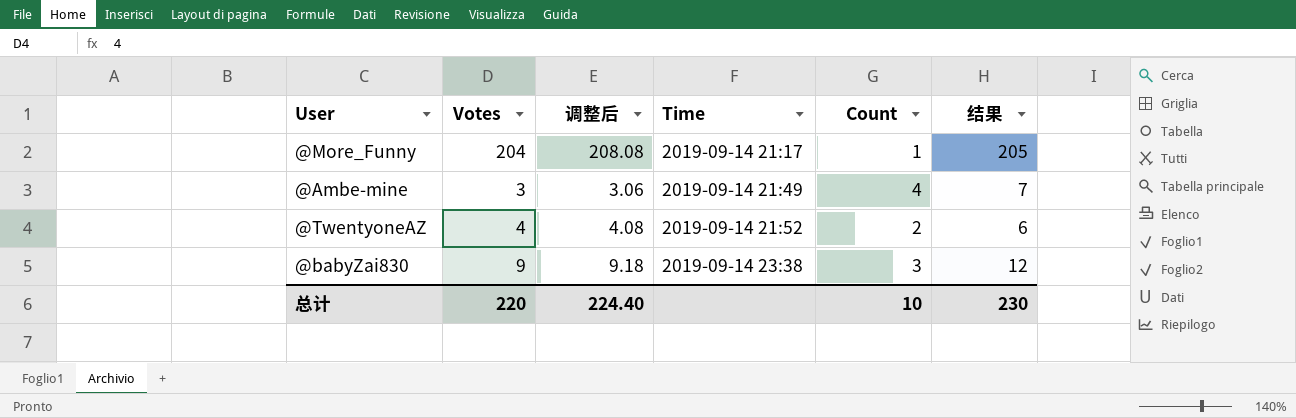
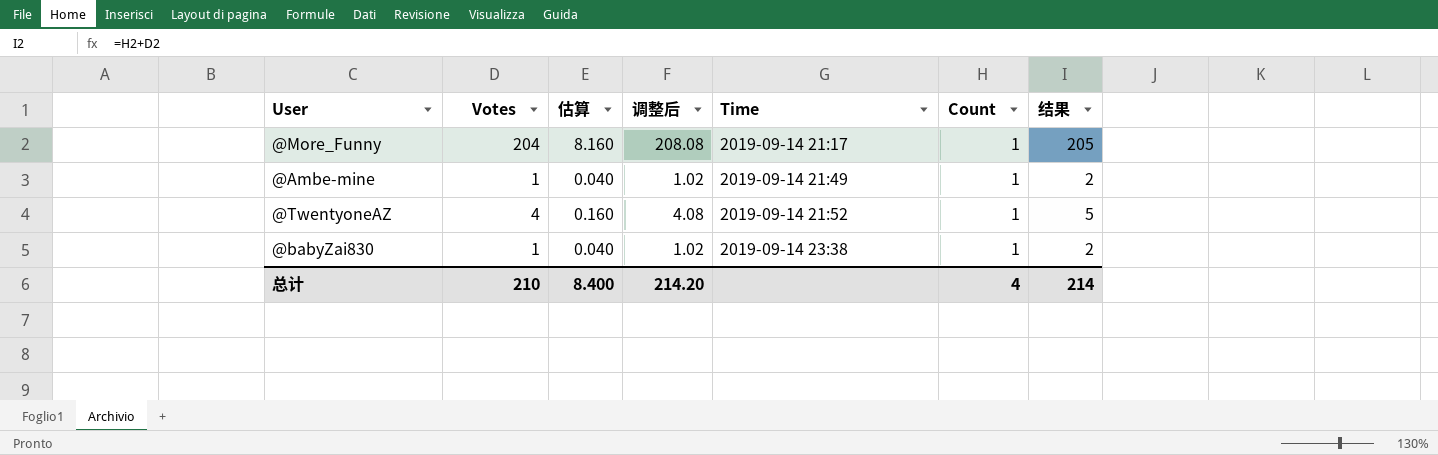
column 估算 | formula: none -> [Votes] * 0.04
@Ambe-mine | Votes: 3 -> 1
@Ambe-mine | 调整后: 3.06 -> 1.02
@Ambe-mine | Count: 4 -> 1
@Ambe-mine | 结果: 7 -> 2
@TwentyoneAZ | Count: 2 -> 1
@TwentyoneAZ | 结果: 6 -> 5
@babyZai830 | Votes: 9 -> 1
@babyZai830 | 调整后: 9.18 -> 1.02
@babyZai830 | Count: 3 -> 1
@babyZai830 | 结果: 12 -> 2
总计 | Votes: 220 -> 210
总计 | 调整后: 224.40 -> 214.20
总计 | Count: 10 -> 4
总计 | 结果: 230 -> 214

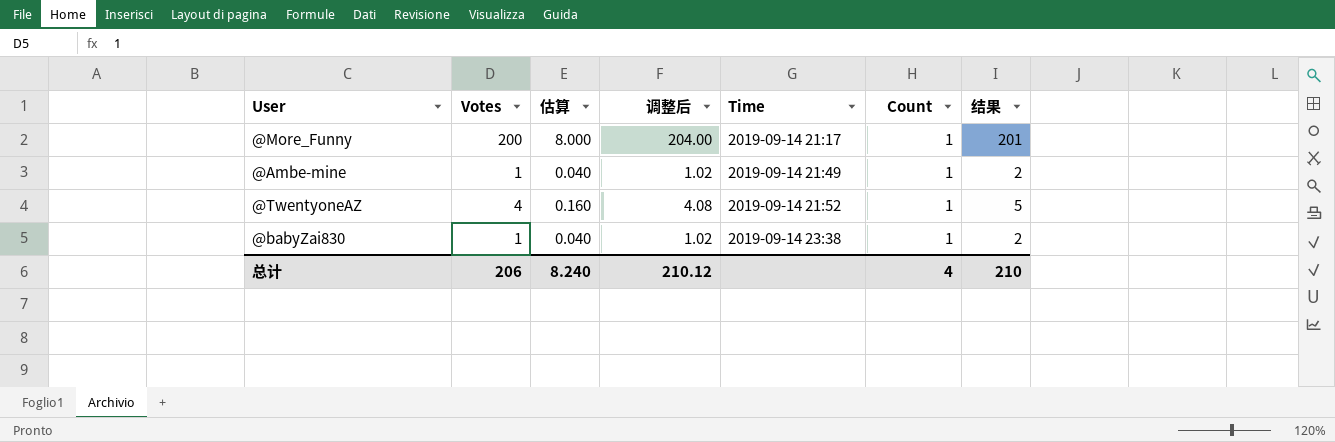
@More_Funny | Votes: 204 -> 200
@More_Funny | 估算: 8.160 -> 8.000
@More_Funny | 调整后: 208.08 -> 204.00
@More_Funny | 结果: 205 -> 201
总计 | Votes: 210 -> 206
总计 | 估算: 8.400 -> 8.240
总计 | 调整后: 214.20 -> 210.12
总计 | 结果: 214 -> 210

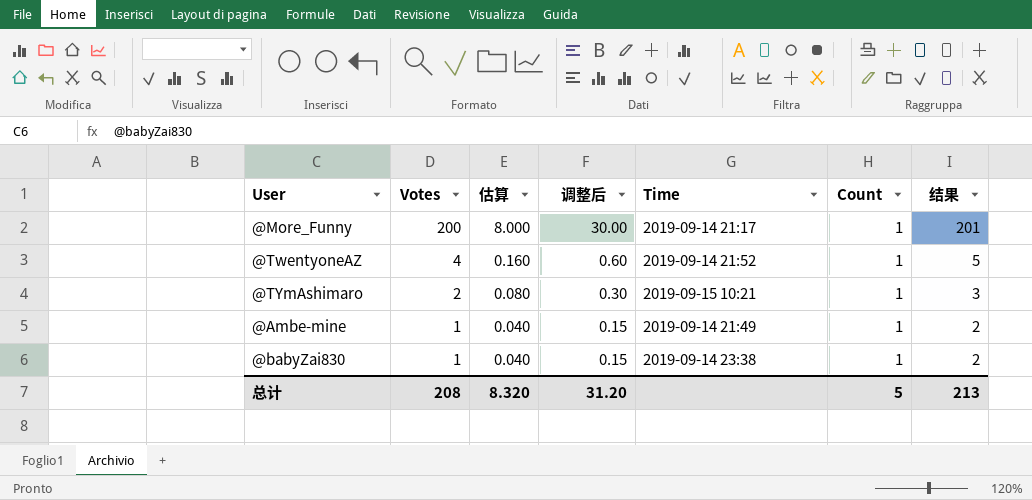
row order: Time ascending -> Votes descending
column 调整后 | formula: [Votes] * 1.02 -> [Votes] * 0.15
row @TYmAshimaro: none -> 2 | 0.080 | 0.30 | 2019-09-15 10:21 | 1 | 3
总计 | Votes: 206 -> 208
总计 | 估算: 8.240 -> 8.320
总计 | 调整后: 210.12 -> 31.20
总计 | Count: 4 -> 5
总计 | 结果: 210 -> 213

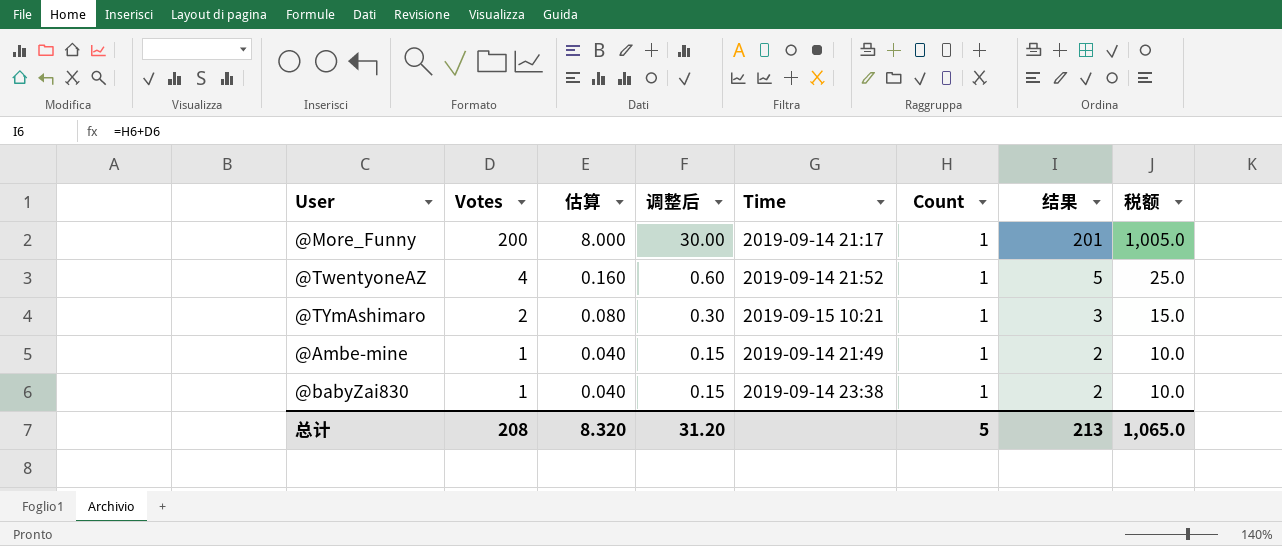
column 税额 | formula: none -> [结果] * 5

